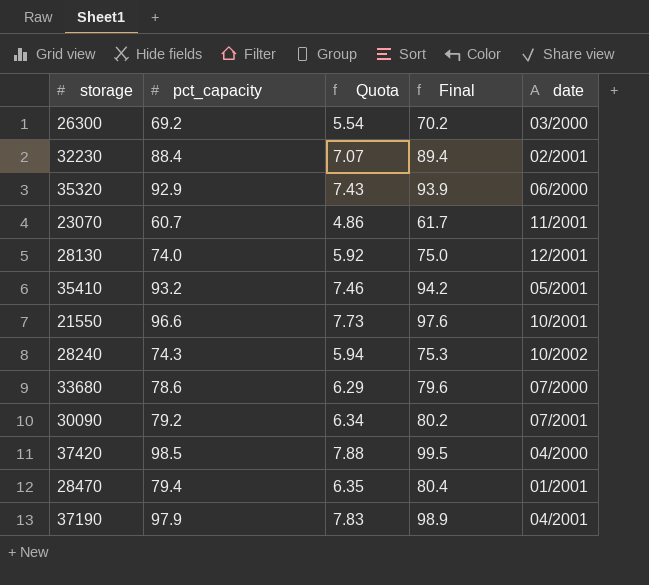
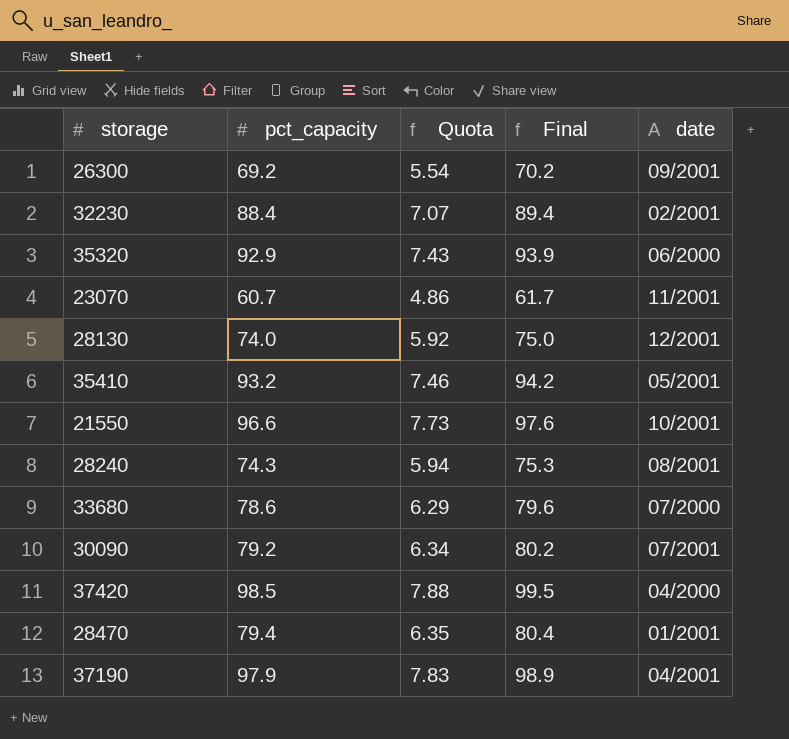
26300 | date: 03/2000 -> 09/2001
28240 | date: 10/2002 -> 08/2001

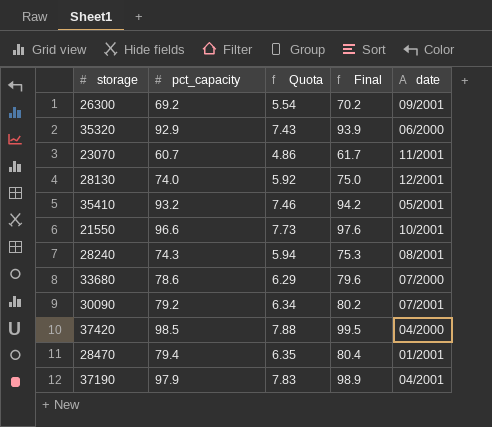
row 32230: 88.4 | 7.07 | 89.4 | 02/2001 -> none

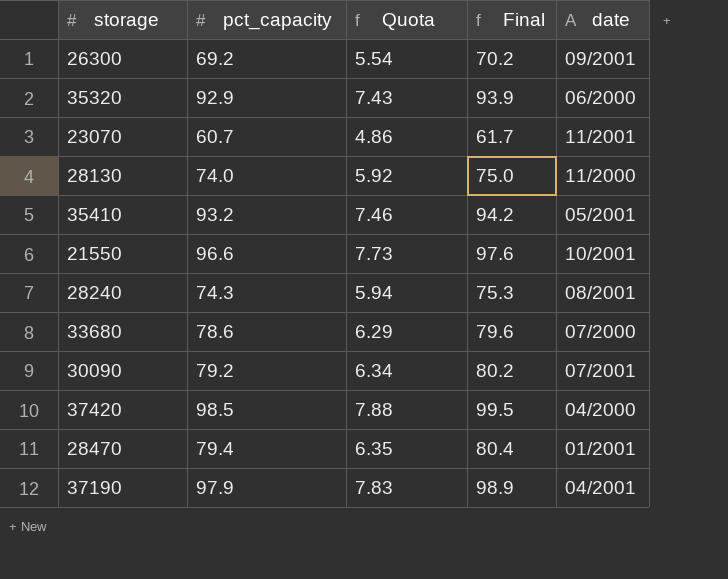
28130 | date: 12/2001 -> 11/2000

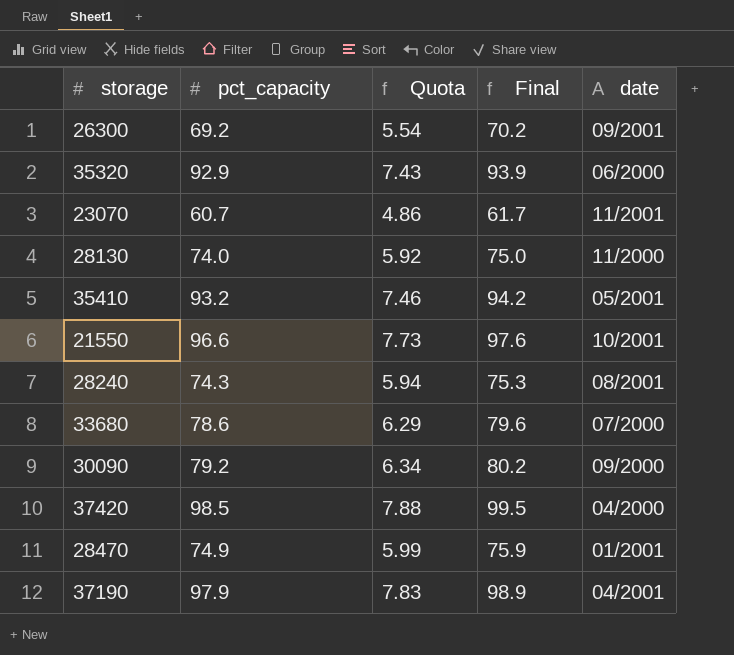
30090 | date: 07/2001 -> 09/2000
28470 | pct_capacity: 79.4 -> 74.9
28470 | Quota: 6.35 -> 5.99
28470 | Final: 80.4 -> 75.9

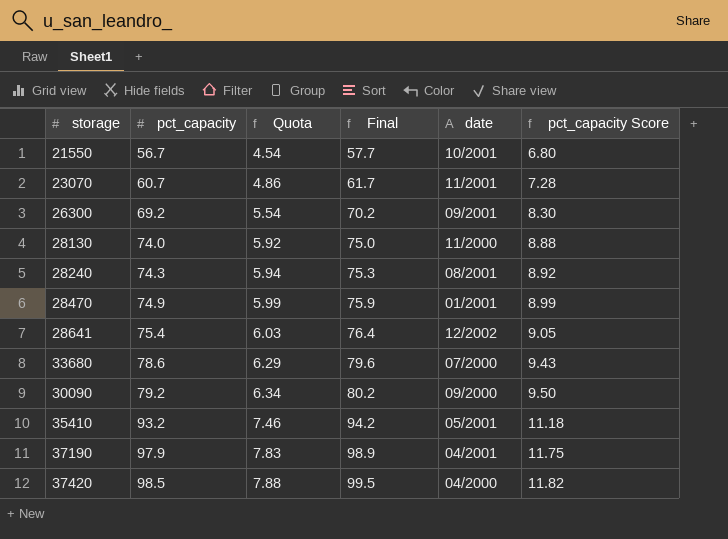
row order: none -> pct_capacity ascending
column pct_capacity Score | formula: none -> [pct_capacity] * 0.12
row 35320: 92.9 | 7.43 | 93.9 | 06/2000 -> none
21550 | pct_capacity: 96.6 -> 56.7
21550 | Quota: 7.73 -> 4.54
21550 | Final: 97.6 -> 57.7
row 28641: none -> 75.4 | 6.03 | 76.4 | 12/2002 | 9.05

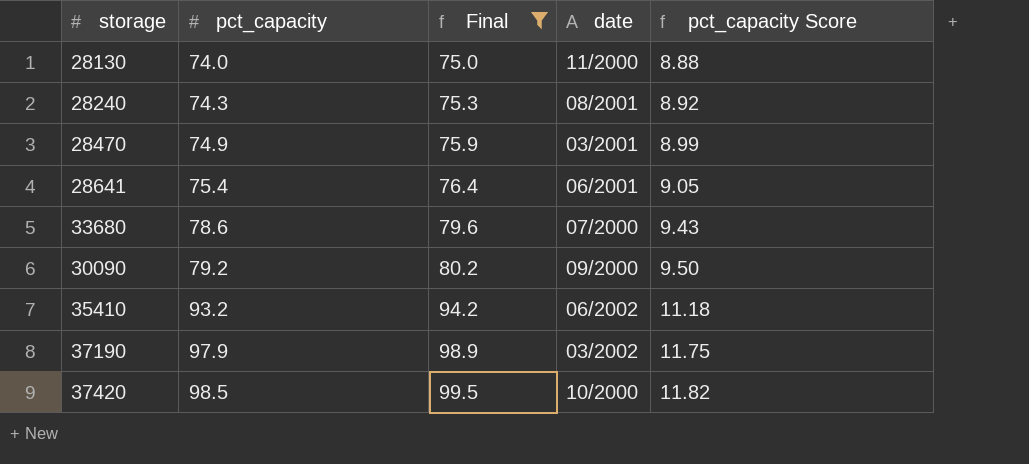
filter: none -> Final >= 75.0
column Quota | formula: [pct_capacity] * 0.08 -> none
28470 | date: 01/2001 -> 03/2001
28641 | date: 12/2002 -> 06/2001
35410 | date: 05/2001 -> 06/2002
37190 | date: 04/2001 -> 03/2002
37420 | date: 04/2000 -> 10/2000

